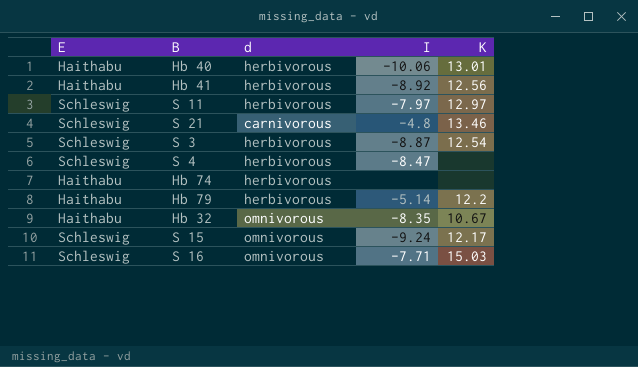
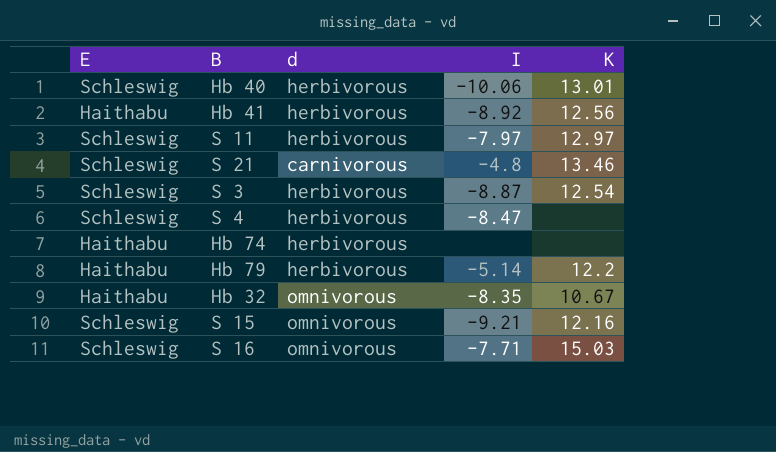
Hb 40 | E: Haithabu -> Schleswig
S 15 | I: -9.24 -> -9.21
S 15 | K: 12.17 -> 12.16

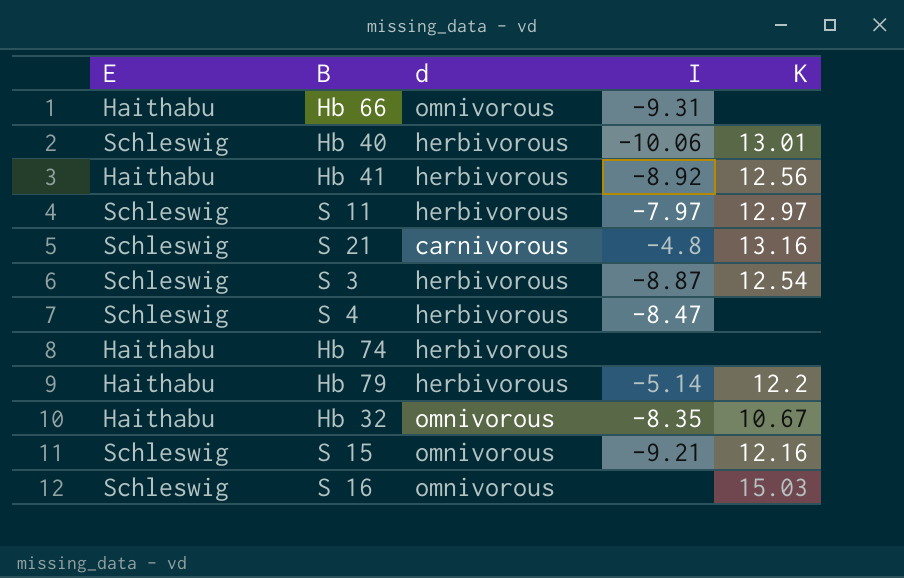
row Hb 66: none -> Haithabu | omnivorous | -9.31 | none
S 21 | K: 13.46 -> 13.16
S 16 | I: -7.71 -> none

